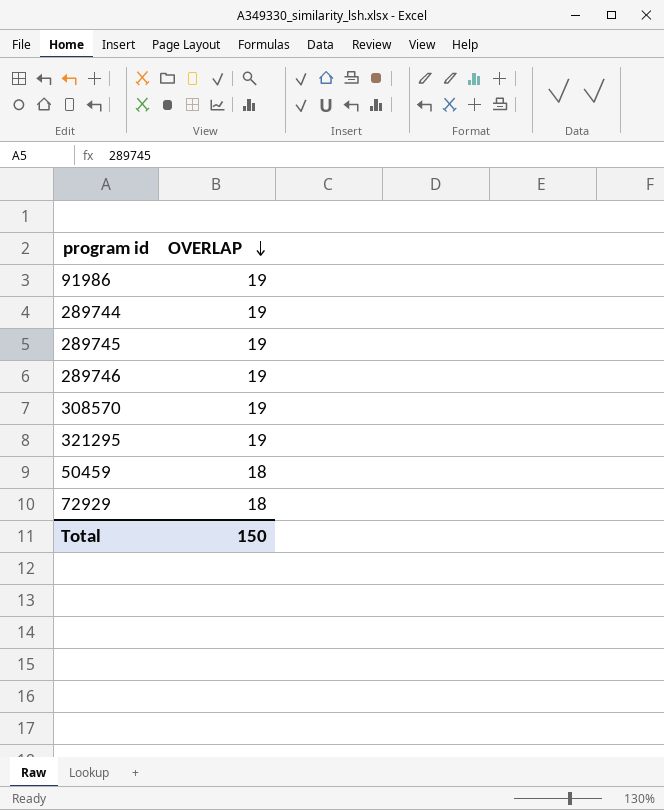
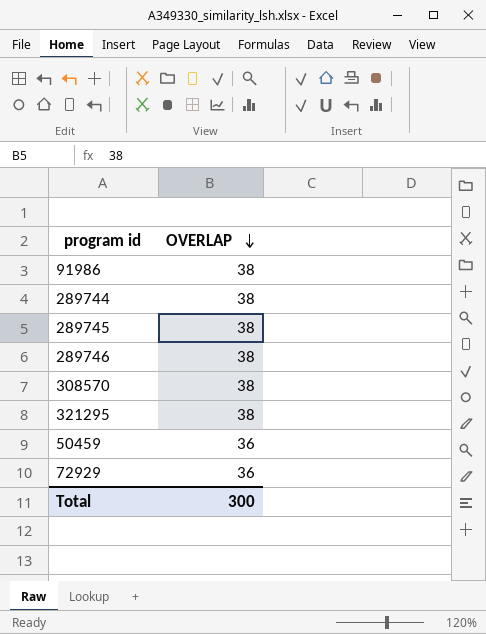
91986 | OVERLAP: 19 -> 38
289744 | OVERLAP: 19 -> 38
289745 | OVERLAP: 19 -> 38
289746 | OVERLAP: 19 -> 38
308570 | OVERLAP: 19 -> 38
321295 | OVERLAP: 19 -> 38
50459 | OVERLAP: 18 -> 36
72929 | OVERLAP: 18 -> 36
Total | OVERLAP: 150 -> 300

